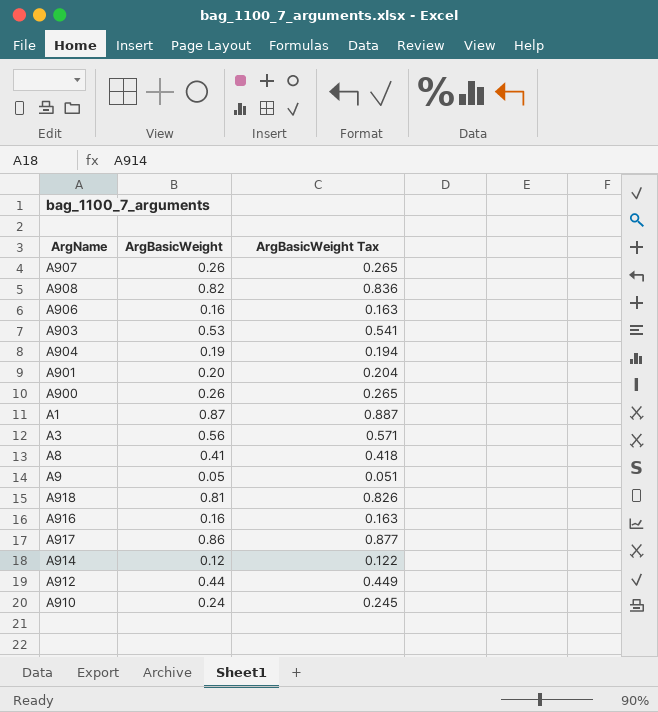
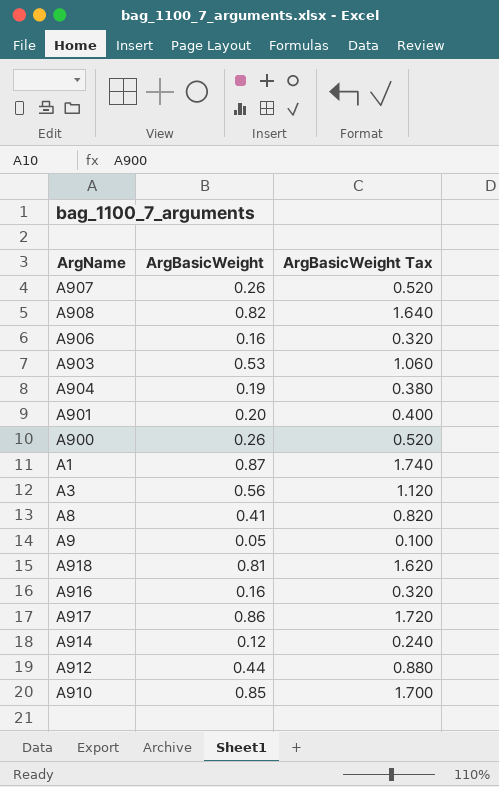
column ArgBasicWeight Tax | formula: [ArgBasicWeight] * 1.02 -> [ArgBasicWeight] * 2
A910 | ArgBasicWeight: 0.24 -> 0.85

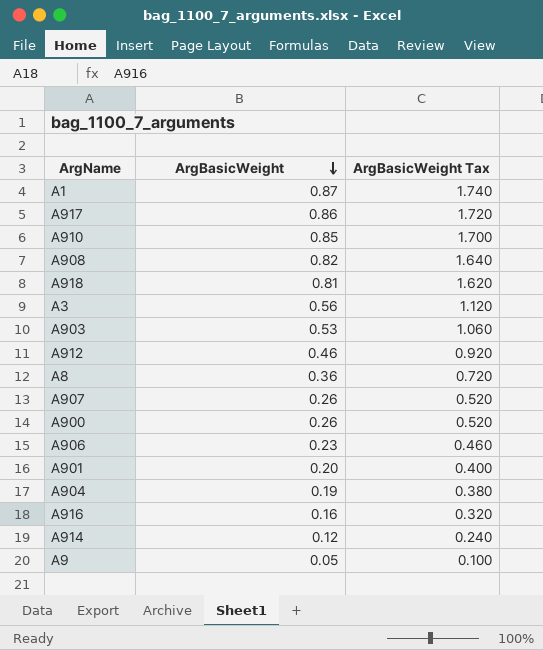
row order: none -> ArgBasicWeight descending
A912 | ArgBasicWeight: 0.44 -> 0.46
A912 | ArgBasicWeight Tax: 0.880 -> 0.920
A8 | ArgBasicWeight: 0.41 -> 0.36
A8 | ArgBasicWeight Tax: 0.820 -> 0.720
A906 | ArgBasicWeight: 0.16 -> 0.23
A906 | ArgBasicWeight Tax: 0.320 -> 0.460

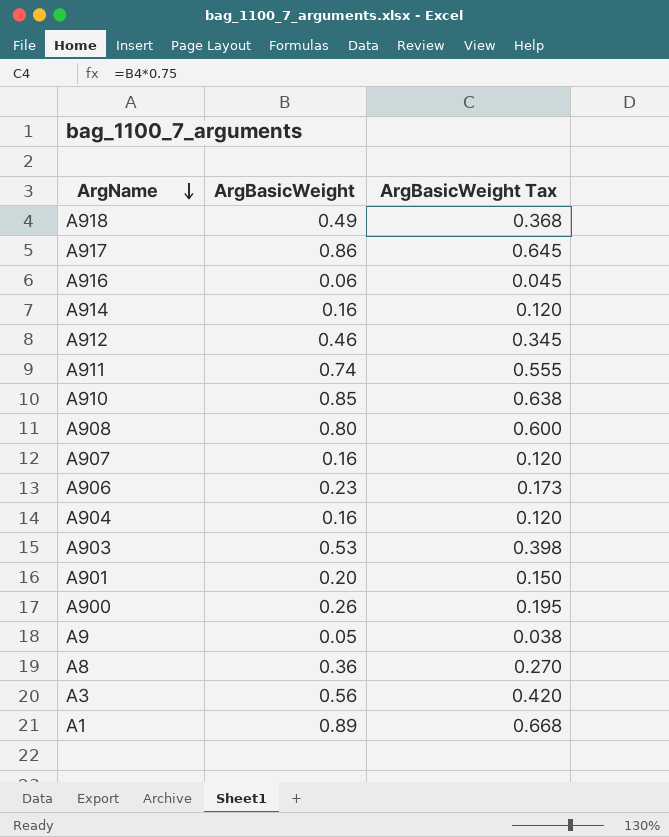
row order: ArgBasicWeight descending -> ArgName descending
column ArgBasicWeight Tax | formula: [ArgBasicWeight] * 2 -> [ArgBasicWeight] * 0.75
A918 | ArgBasicWeight: 0.81 -> 0.49
A916 | ArgBasicWeight: 0.16 -> 0.06
A914 | ArgBasicWeight: 0.12 -> 0.16
row A911: none -> 0.74 | 0.555
A908 | ArgBasicWeight: 0.82 -> 0.80
A907 | ArgBasicWeight: 0.26 -> 0.16
A904 | ArgBasicWeight: 0.19 -> 0.16
A1 | ArgBasicWeight: 0.87 -> 0.89

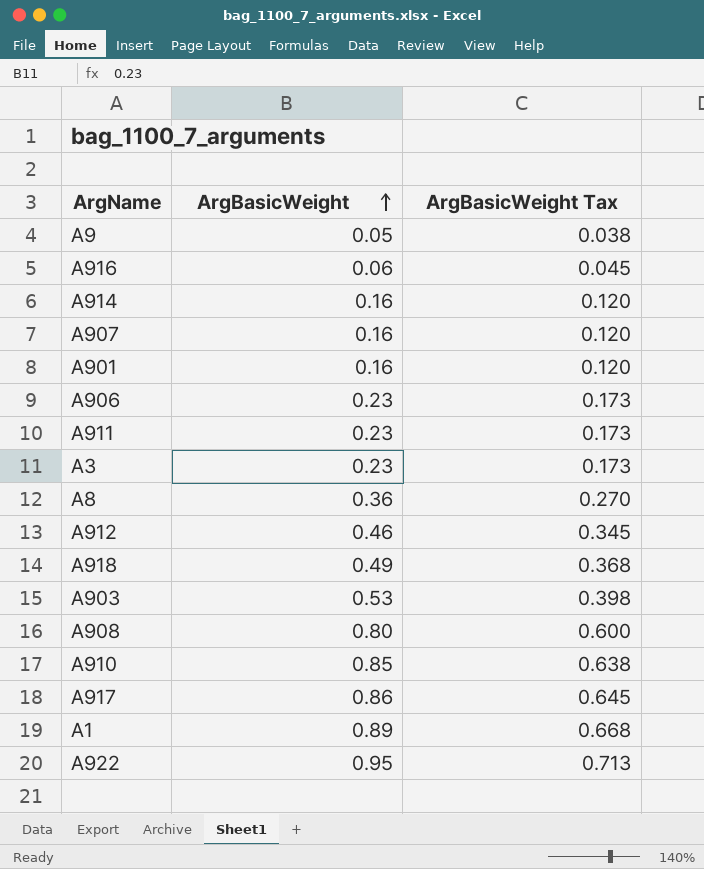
row order: ArgName descending -> ArgBasicWeight ascending
row A904: 0.16 | 0.120 -> none
row A900: 0.26 | 0.195 -> none
A901 | ArgBasicWeight: 0.20 -> 0.16
A901 | ArgBasicWeight Tax: 0.150 -> 0.120
A911 | ArgBasicWeight: 0.74 -> 0.23
A911 | ArgBasicWeight Tax: 0.555 -> 0.173
A3 | ArgBasicWeight: 0.56 -> 0.23
A3 | ArgBasicWeight Tax: 0.420 -> 0.173
row A922: none -> 0.95 | 0.713

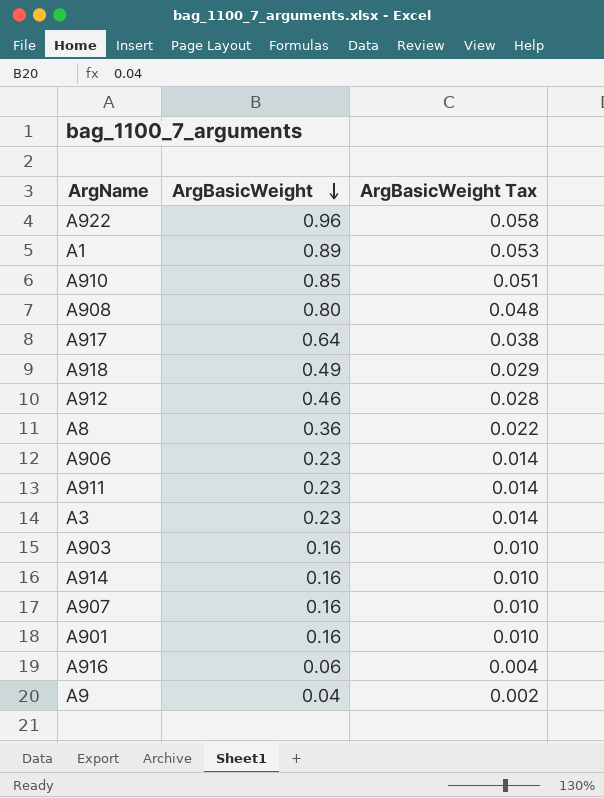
row order: ArgBasicWeight ascending -> ArgBasicWeight descending
column ArgBasicWeight Tax | formula: [ArgBasicWeight] * 0.75 -> [ArgBasicWeight] * 0.06
A922 | ArgBasicWeight: 0.95 -> 0.96
A917 | ArgBasicWeight: 0.86 -> 0.64
A903 | ArgBasicWeight: 0.53 -> 0.16
A9 | ArgBasicWeight: 0.05 -> 0.04

